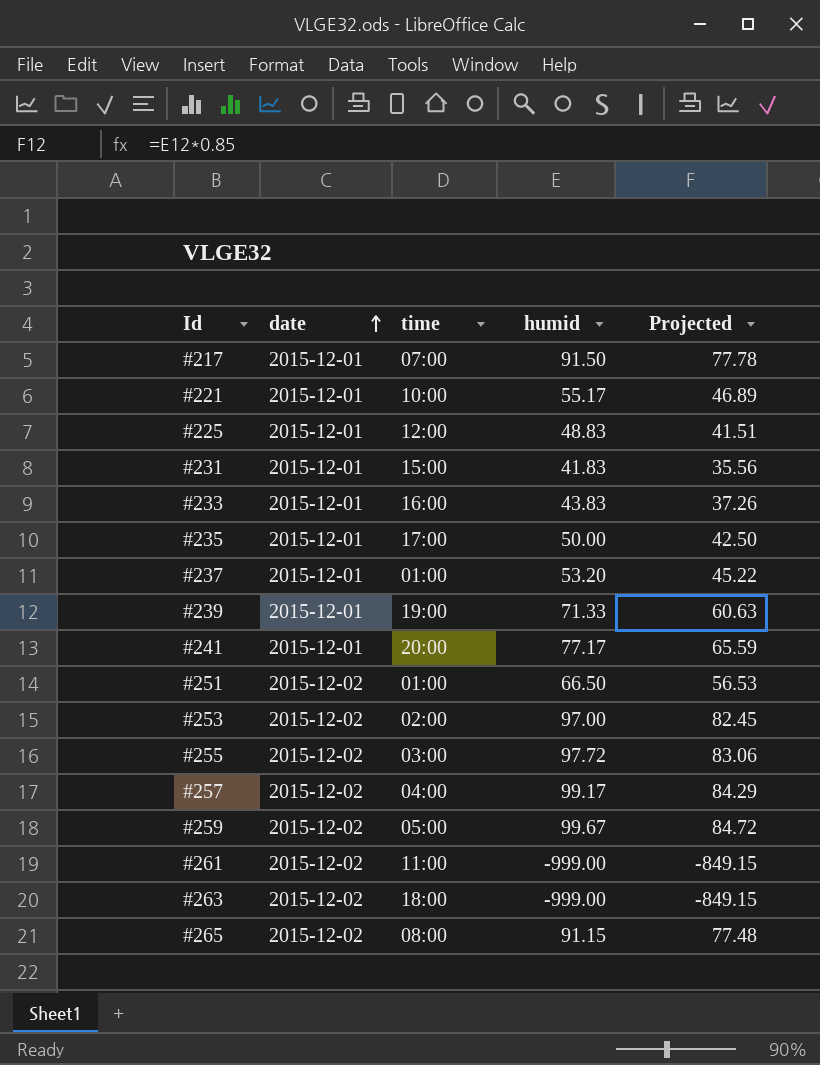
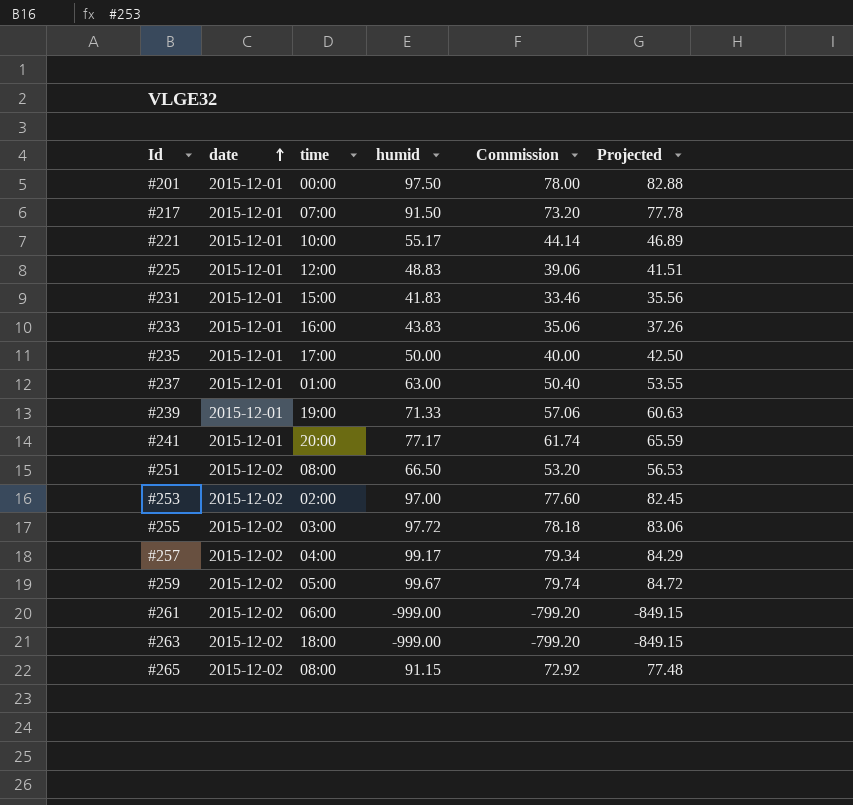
column Commission | formula: none -> [humid] * 0.8
row #201: none -> 2015-12-01 | 00:00 | 97.50 | 78.00 | 82.88
#237 | humid: 53.20 -> 63.00
#237 | Projected: 45.22 -> 53.55
#251 | time: 01:00 -> 08:00
#261 | time: 11:00 -> 06:00

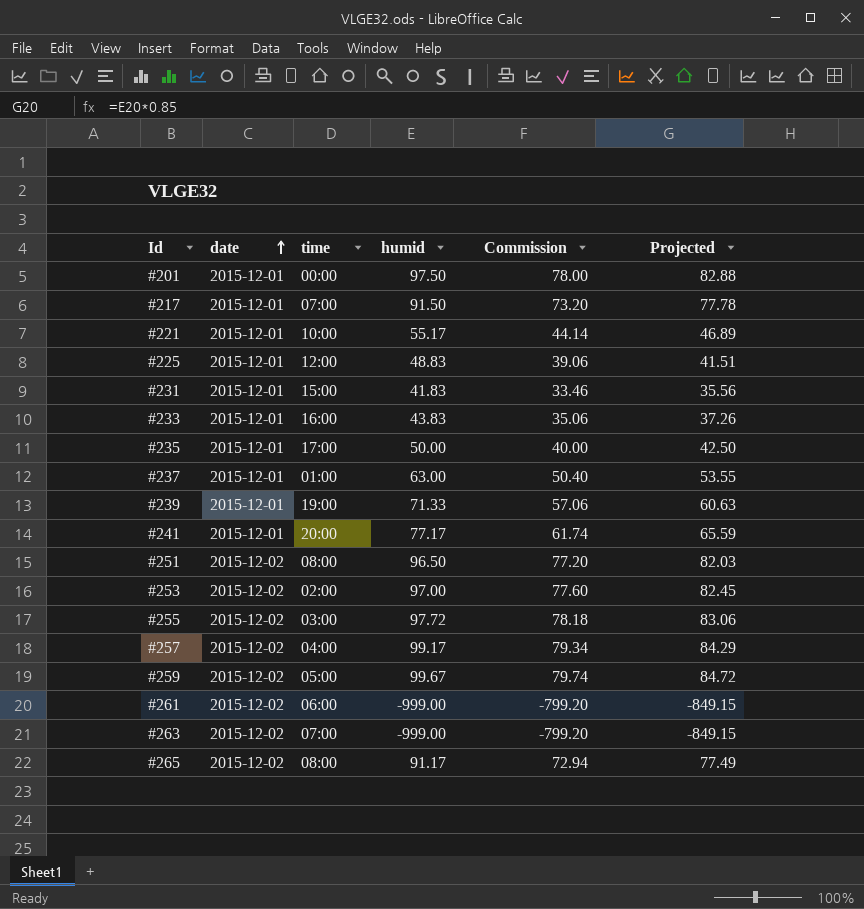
#251 | humid: 66.50 -> 96.50
#251 | Commission: 53.20 -> 77.20
#251 | Projected: 56.53 -> 82.03
#263 | time: 18:00 -> 07:00
#265 | humid: 91.15 -> 91.17
#265 | Commission: 72.92 -> 72.94
#265 | Projected: 77.48 -> 77.49

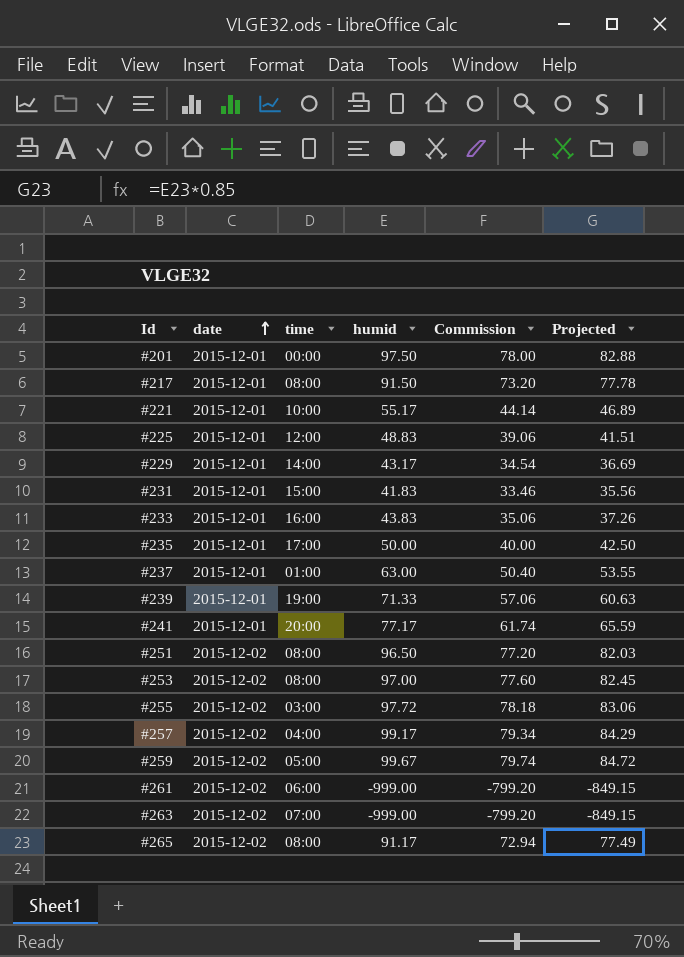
#217 | time: 07:00 -> 08:00
row #229: none -> 2015-12-01 | 14:00 | 43.17 | 34.54 | 36.69
#253 | time: 02:00 -> 08:00

